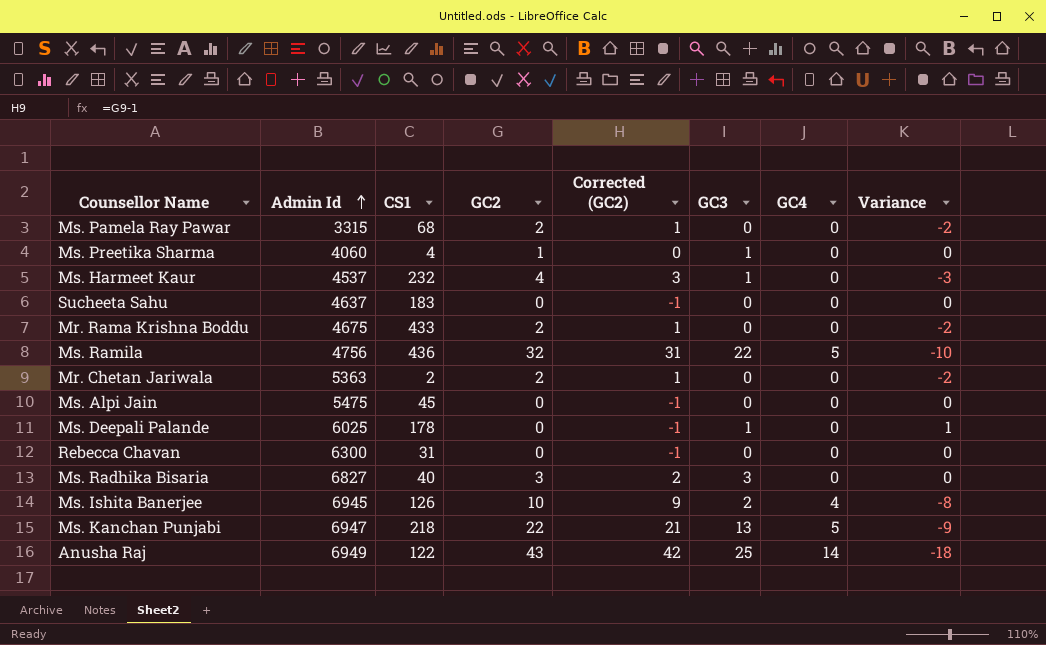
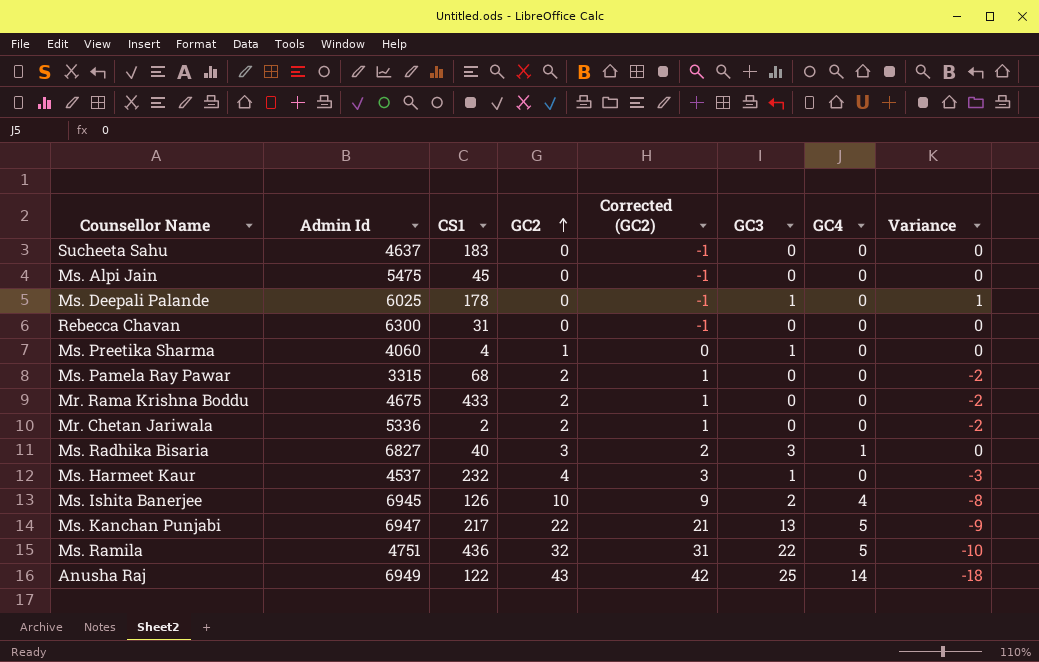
row order: Admin Id ascending -> GC2 ascending
Mr. Chetan Jariwala | Admin Id: 5363 -> 5336
Ms. Radhika Bisaria | GC4: 0 -> 1
Ms. Kanchan Punjabi | CS1: 218 -> 217
Ms. Ramila | Admin Id: 4756 -> 4751

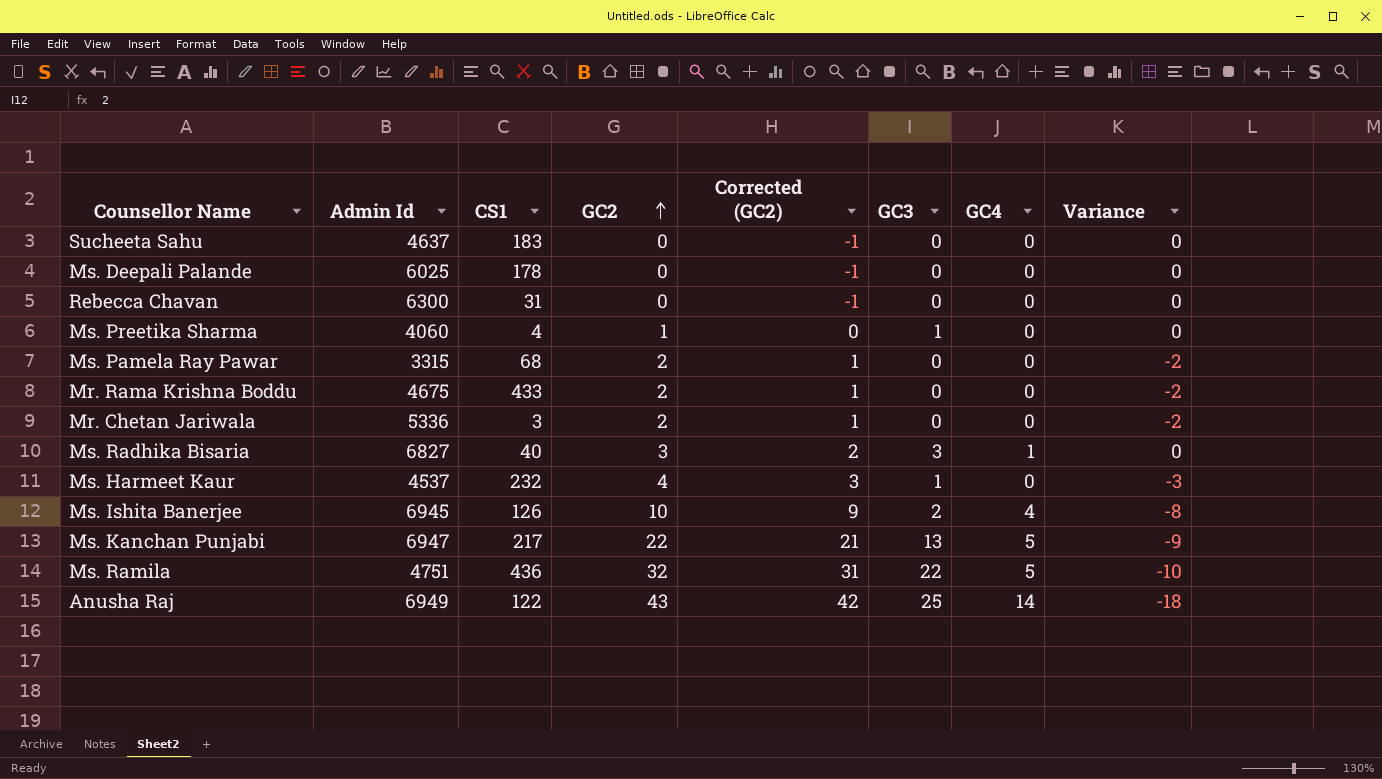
row Ms. Alpi Jain: 5475 | 45 | 0 | -1 | 0 | 0 | 0 -> none
Ms. Deepali Palande | GC3: 1 -> 0
Ms. Deepali Palande | Variance: 1 -> 0
Mr. Chetan Jariwala | CS1: 2 -> 3

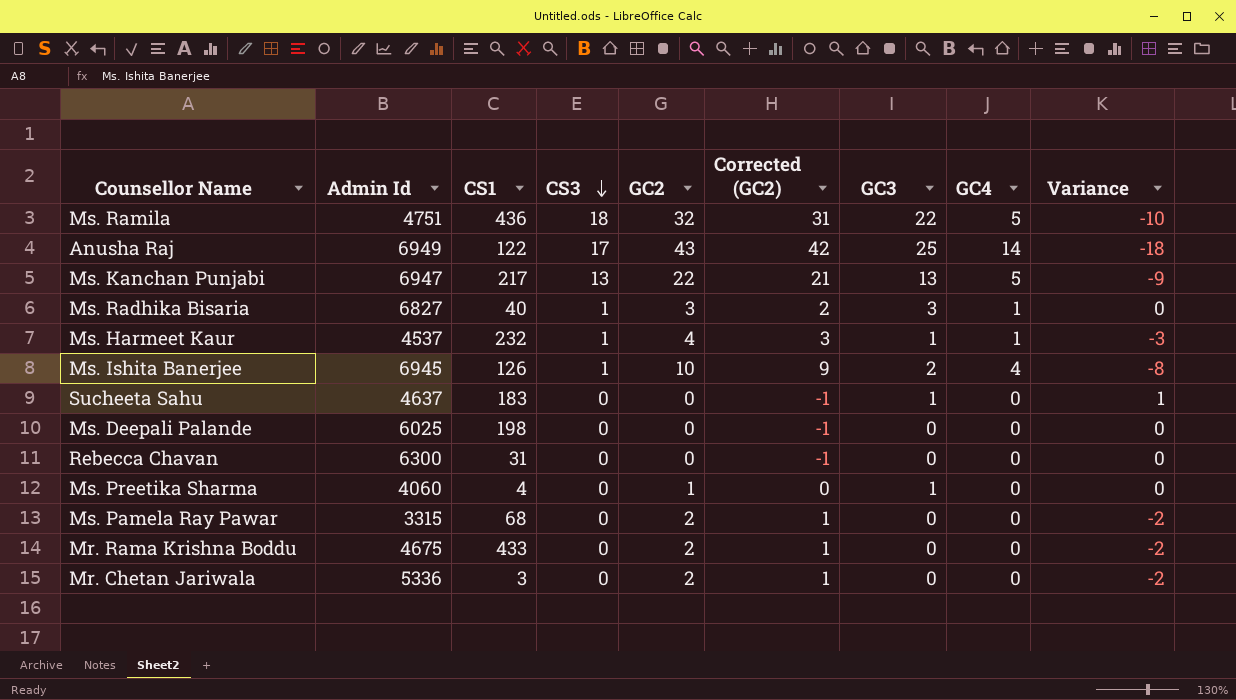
row order: GC2 ascending -> CS3 descending
column CS3 | position: none -> 4
Ms. Harmeet Kaur | GC4: 0 -> 1
Sucheeta Sahu | GC3: 0 -> 1
Sucheeta Sahu | Variance: 0 -> 1
Ms. Deepali Palande | CS1: 178 -> 198

